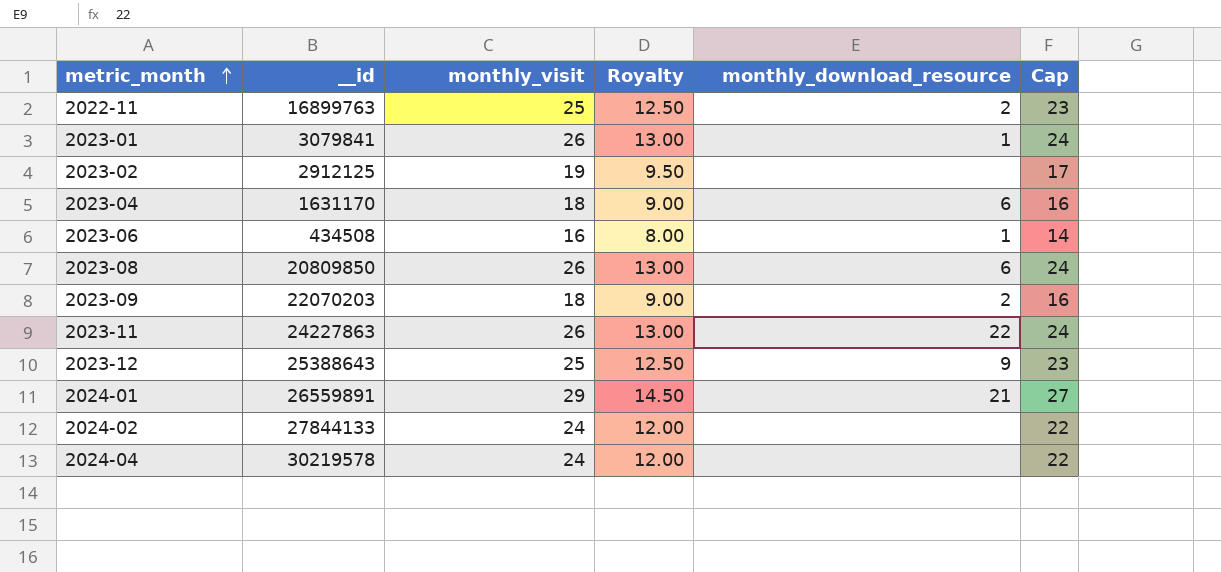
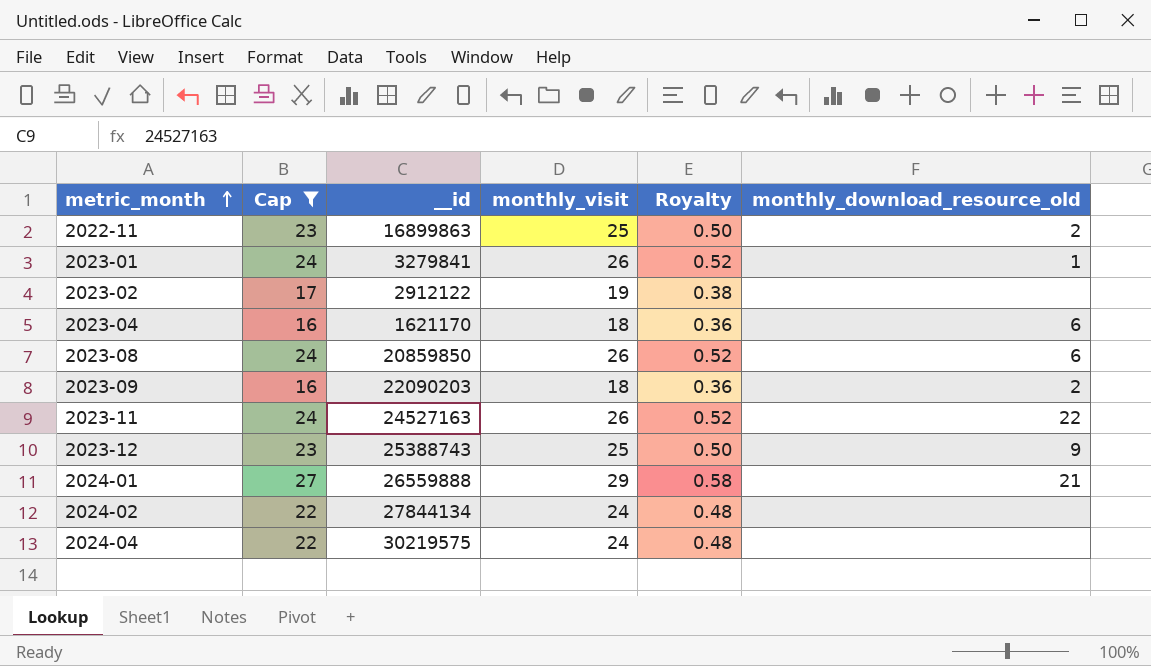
filter: none -> Cap != 14
column Cap | position: 6 -> 2
column Royalty | formula: [monthly_visit] * 0.5 -> [monthly_visit] * 0.02
column name: monthly_download_resource -> monthly_download_resource_old
2022-11 | __id: 16899763 -> 16899863
2023-01 | __id: 3079841 -> 3279841
2023-02 | __id: 2912125 -> 2912122
2023-04 | __id: 1631170 -> 1621170
2023-08 | __id: 20809850 -> 20859850
2023-09 | __id: 22070203 -> 22090203
2023-11 | __id: 24227863 -> 24527163
2023-12 | __id: 25388643 -> 25388743
2024-01 | __id: 26559891 -> 26559888
2024-02 | __id: 27844133 -> 27844134
2024-04 | __id: 30219578 -> 30219575

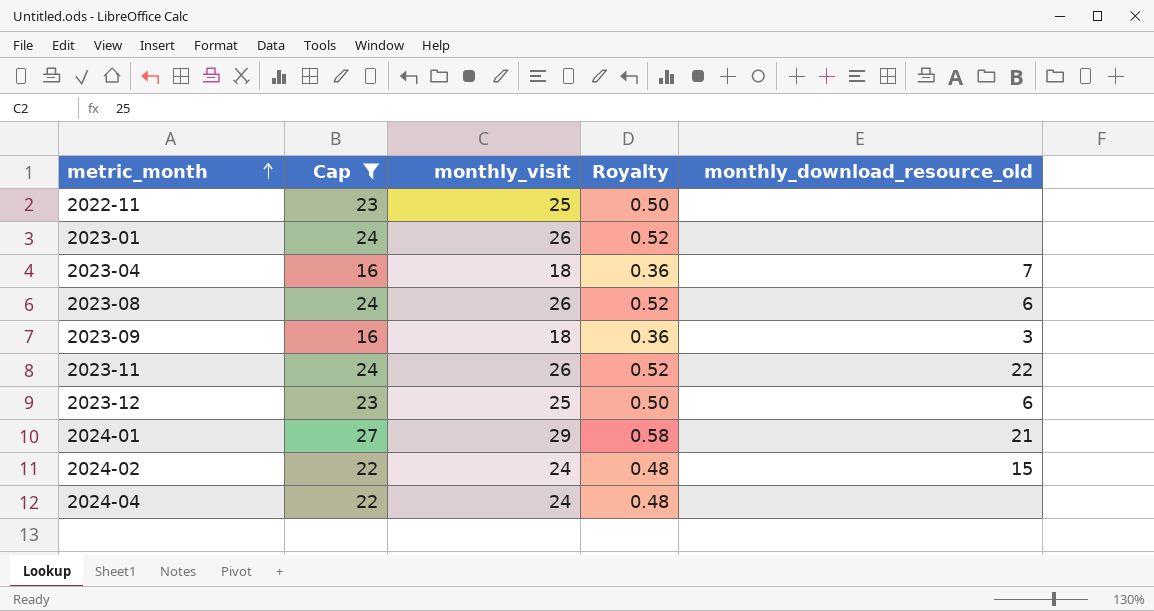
column __id | position: 3 -> none
row 2023-02: 17 | 2912122 | 19 | 0.38 | none -> none
2022-11 | monthly_download_resource_old: 2 -> none
2023-01 | monthly_download_resource_old: 1 -> none
2023-04 | monthly_download_resource_old: 6 -> 7
2023-09 | monthly_download_resource_old: 2 -> 3
2023-12 | monthly_download_resource_old: 9 -> 6
2024-02 | monthly_download_resource_old: none -> 15

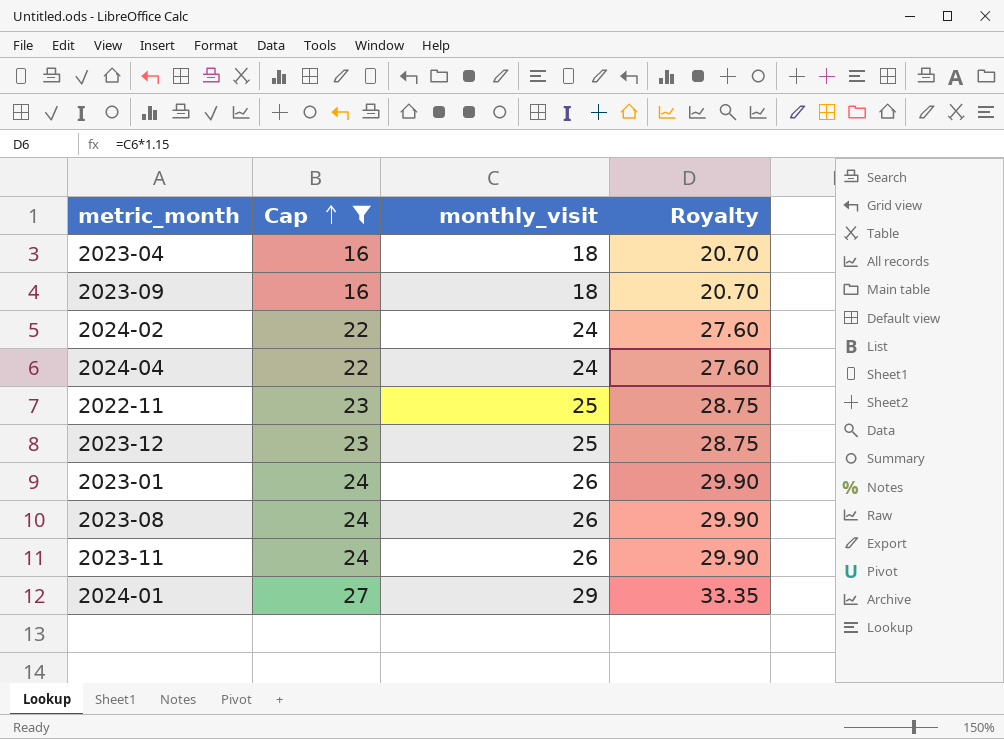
row order: metric_month ascending -> Cap ascending
column monthly_download_resource_old | position: 5 -> none
column Royalty | formula: [monthly_visit] * 0.02 -> [monthly_visit] * 1.15

